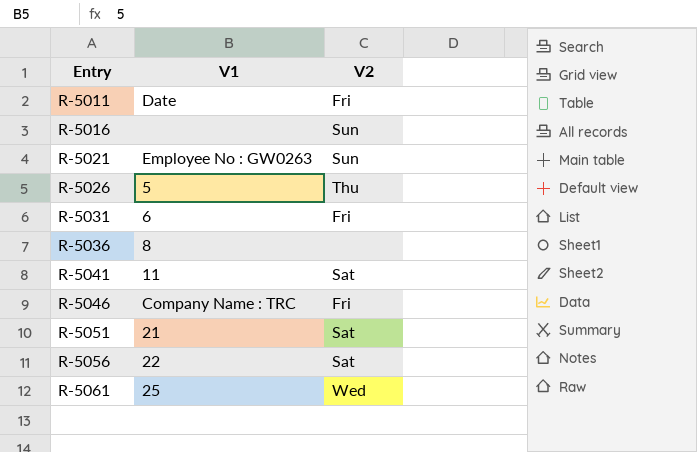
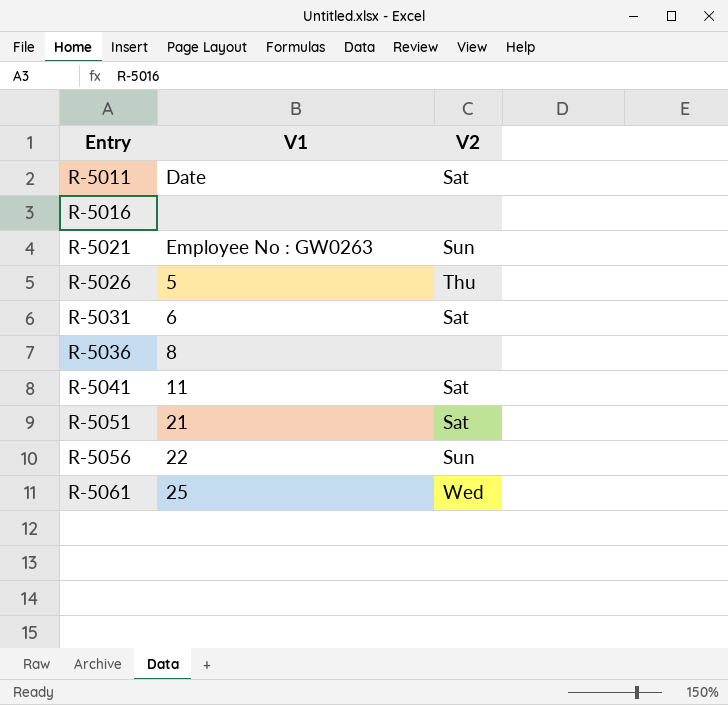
row R-5046: Company Name : TRC | Fri -> none
R-5011 | V2: Fri -> Sat
R-5016 | V2: Sun -> none
R-5031 | V2: Fri -> Sat
R-5056 | V2: Sat -> Sun

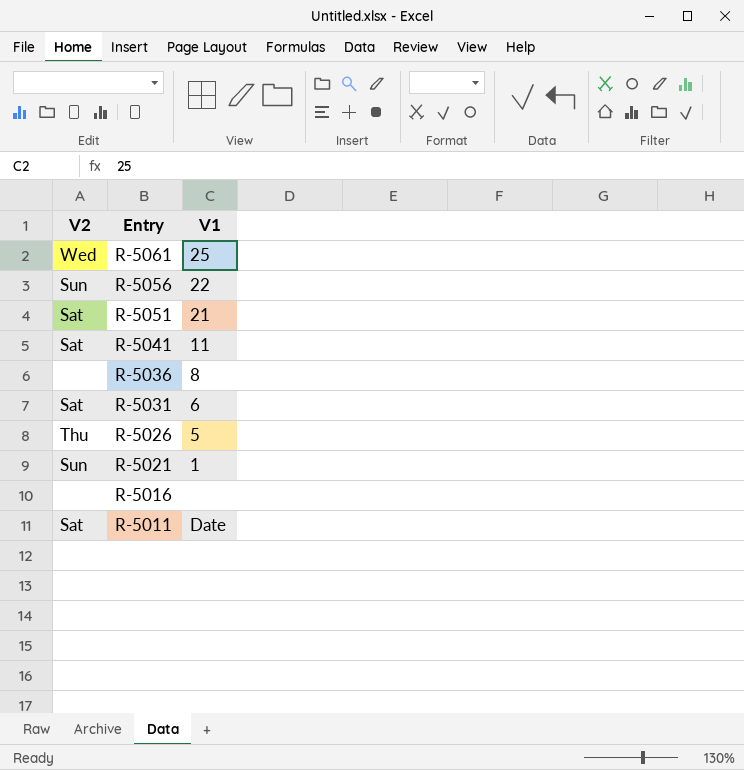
row order: Entry ascending -> Entry descending
column V2 | position: 3 -> 1
R-5021 | V1: Employee No : GW0263 -> 1

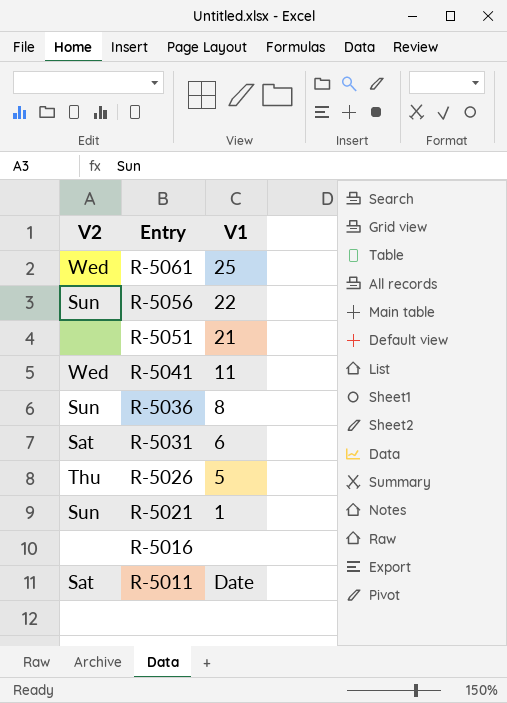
R-5051 | V2: Sat -> none
R-5041 | V2: Sat -> Wed
R-5036 | V2: none -> Sun

